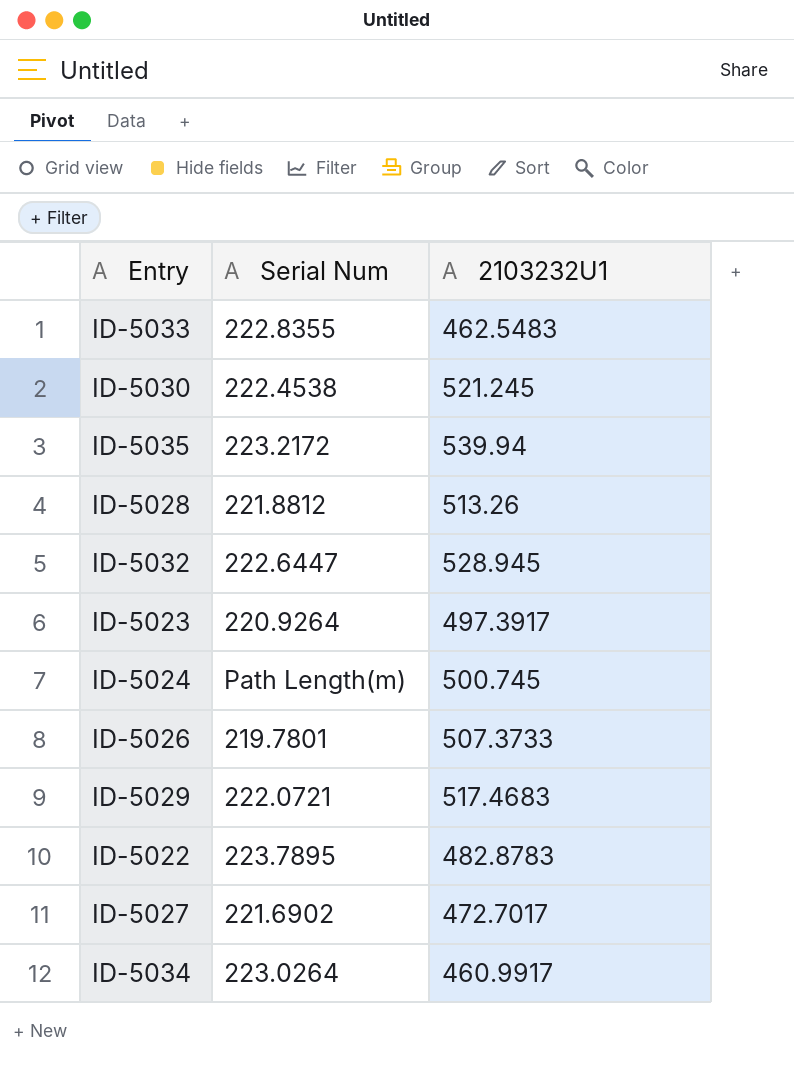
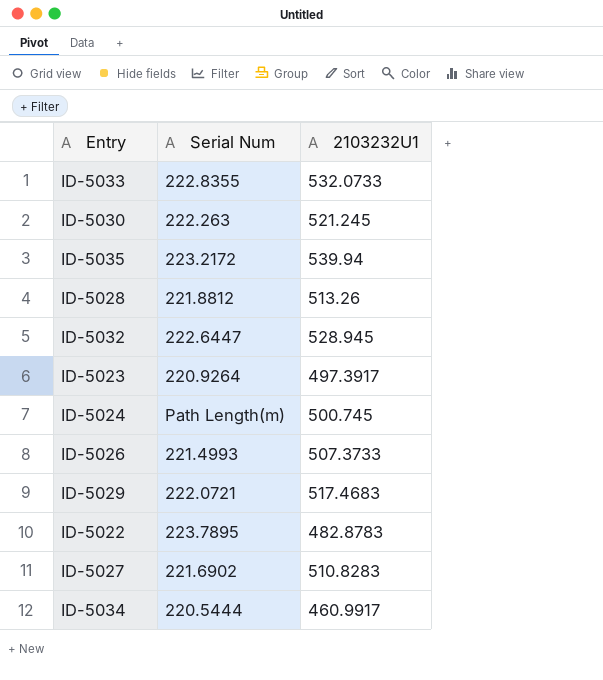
ID-5033 | 2103232U1: 462.5483 -> 532.0733
ID-5030 | Serial Num: 222.4538 -> 222.263
ID-5026 | Serial Num: 219.7801 -> 221.4993
ID-5027 | 2103232U1: 472.7017 -> 510.8283
ID-5034 | Serial Num: 223.0264 -> 220.5444

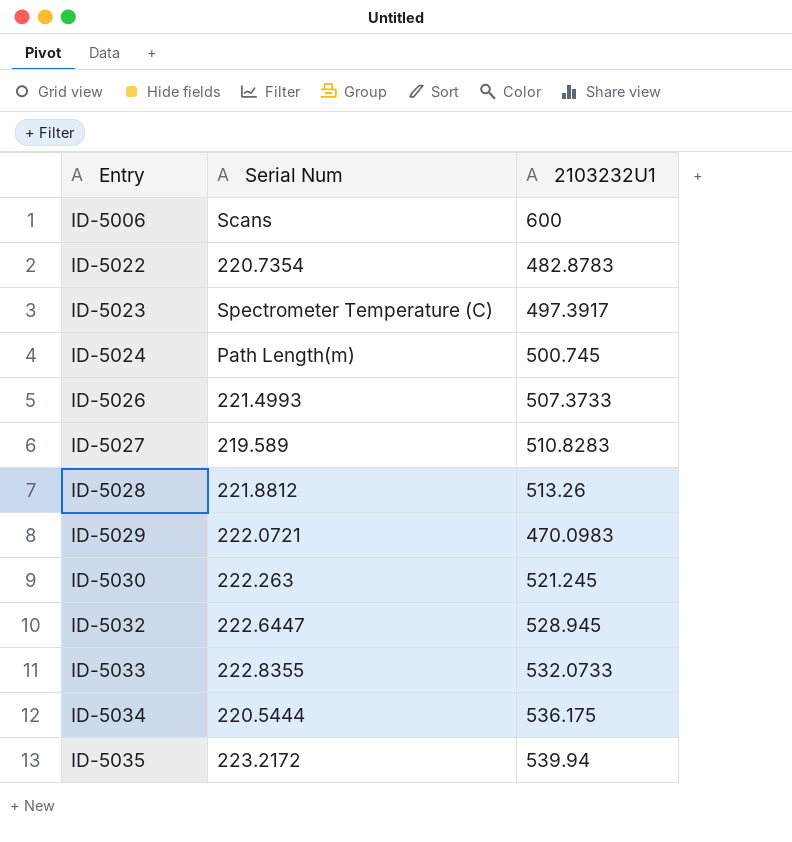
row order: none -> Entry ascending
row ID-5006: none -> Scans | 600
ID-5022 | Serial Num: 223.7895 -> 220.7354
ID-5023 | Serial Num: 220.9264 -> Spectrometer Temperature (C)
ID-5027 | Serial Num: 221.6902 -> 219.589
ID-5029 | 2103232U1: 517.4683 -> 470.0983
ID-5034 | 2103232U1: 460.9917 -> 536.175

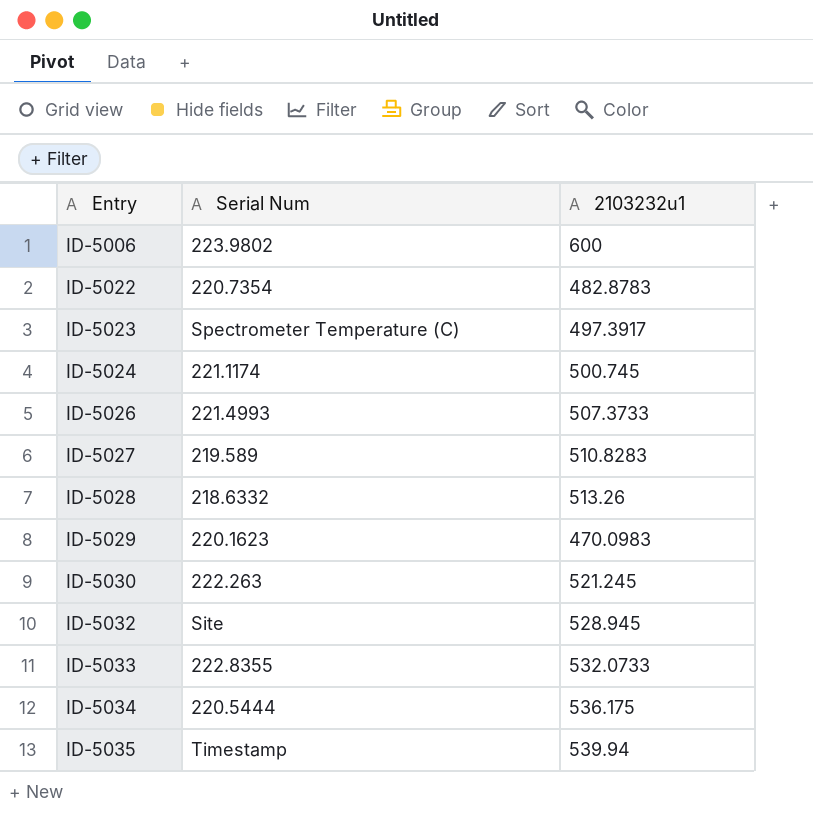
column name: 2103232U1 -> 2103232u1
ID-5006 | Serial Num: Scans -> 223.9802
ID-5024 | Serial Num: Path Length(m) -> 221.1174
ID-5028 | Serial Num: 221.8812 -> 218.6332
ID-5029 | Serial Num: 222.0721 -> 220.1623
ID-5032 | Serial Num: 222.6447 -> Site
ID-5035 | Serial Num: 223.2172 -> Timestamp

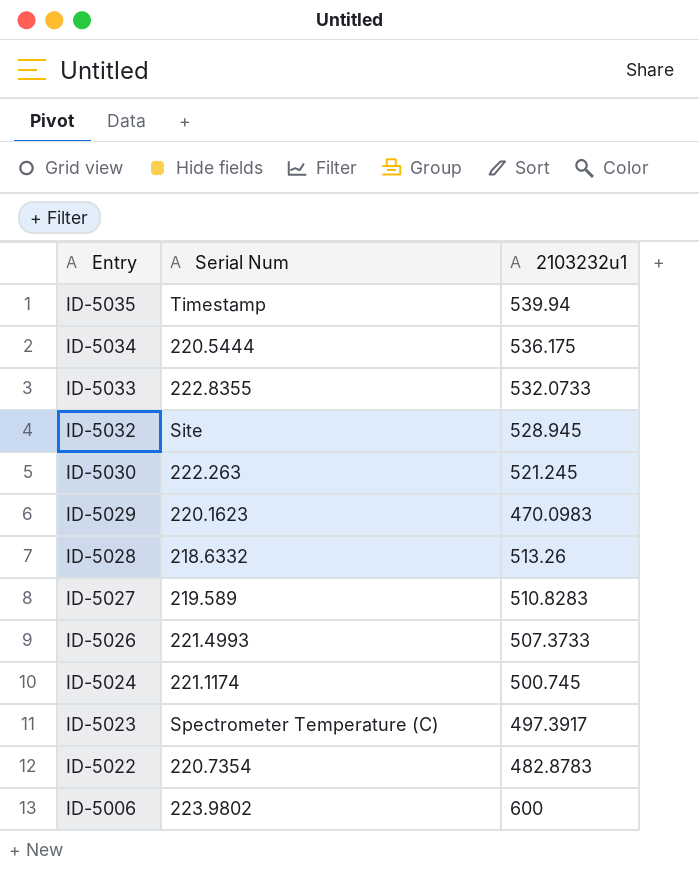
row order: Entry ascending -> Entry descending

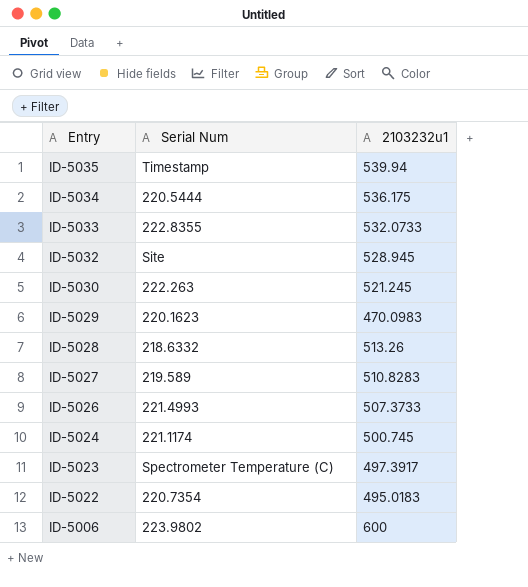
ID-5022 | 2103232u1: 482.8783 -> 495.0183

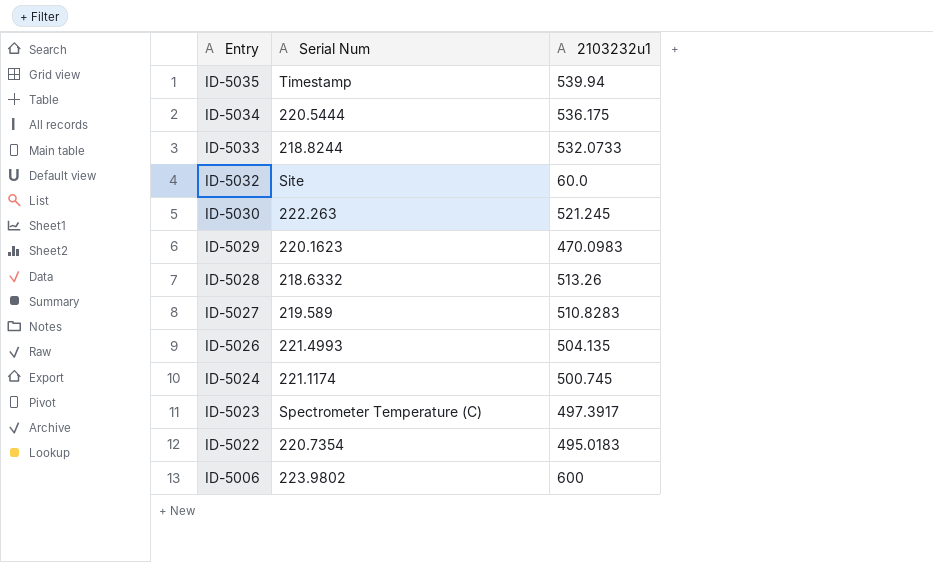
ID-5033 | Serial Num: 222.8355 -> 218.8244
ID-5032 | 2103232u1: 528.945 -> 60.0
ID-5026 | 2103232u1: 507.3733 -> 504.135

